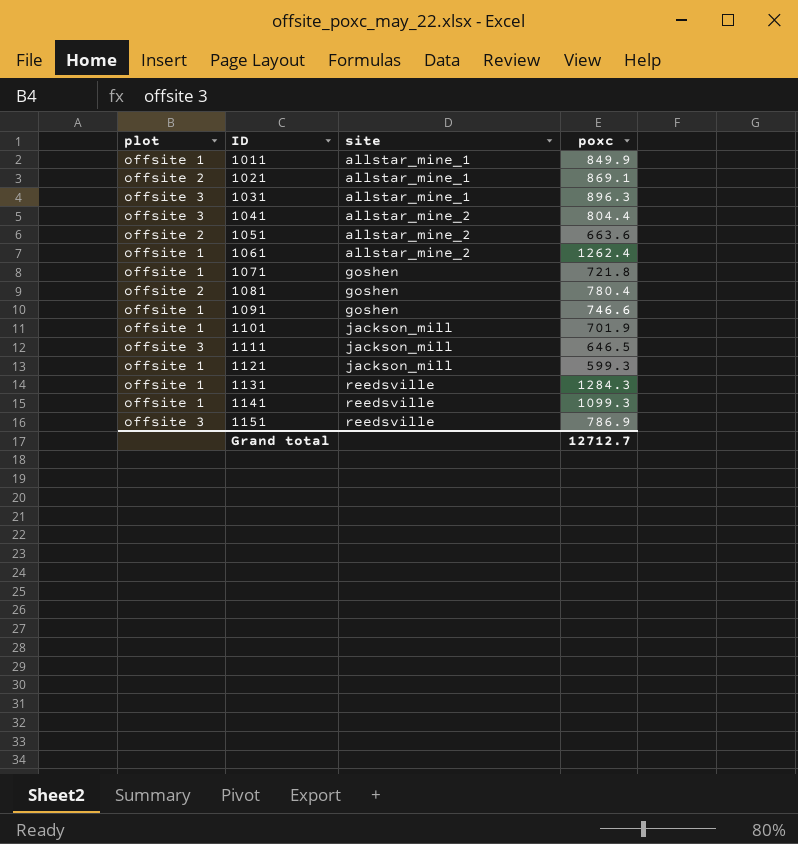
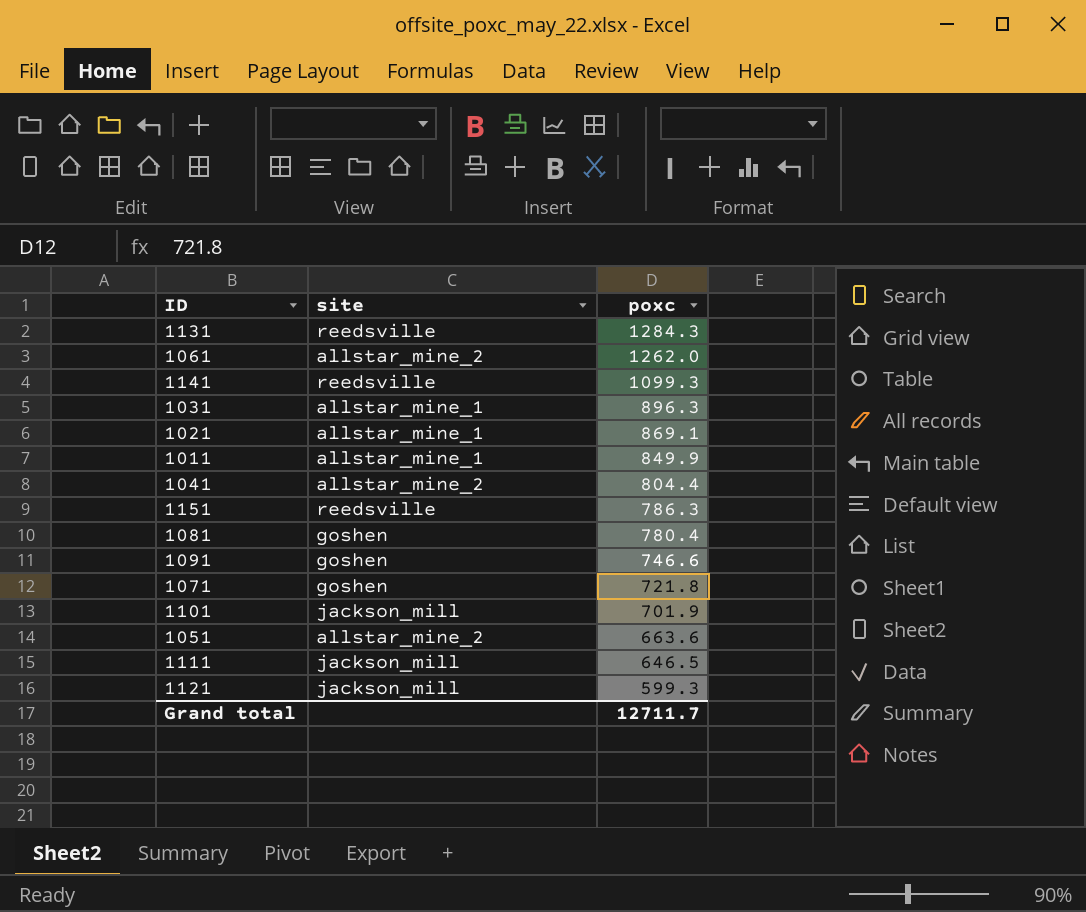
row order: ID ascending -> poxc descending
column plot | position: 1 -> none
1061 | poxc: 1262.4 -> 1262.0
1151 | poxc: 786.9 -> 786.3
Grand total | poxc: 12712.7 -> 12711.7

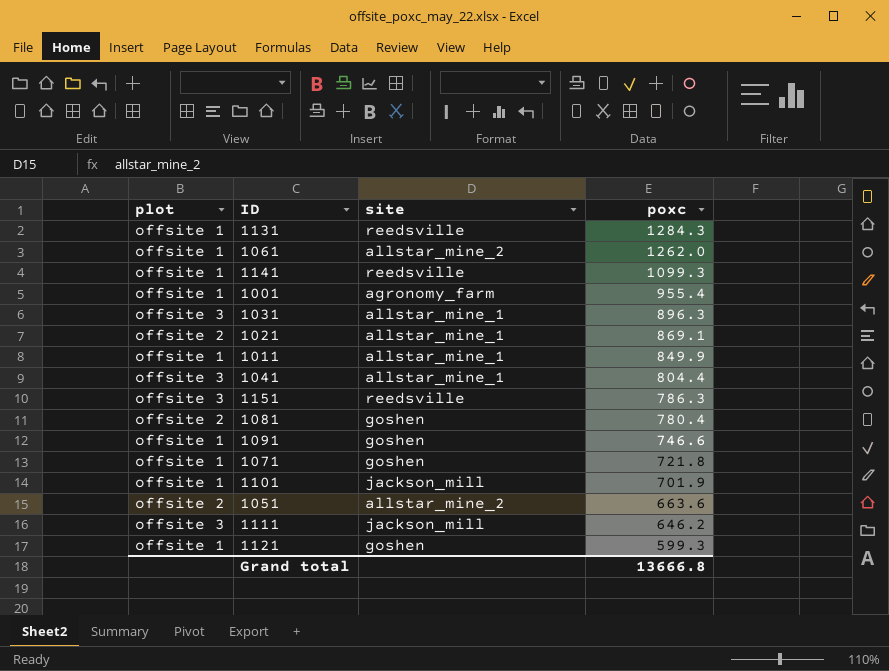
column plot | position: none -> 1
row 1001: none -> offsite 1 | agronomy_farm | 955.4
1041 | site: allstar_mine_2 -> allstar_mine_1
1111 | poxc: 646.5 -> 646.2
1121 | site: jackson_mill -> goshen
Grand total | poxc: 12711.7 -> 13666.8

